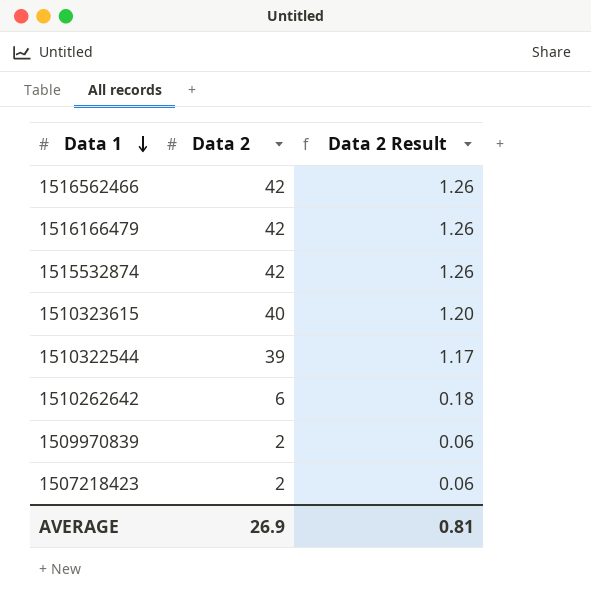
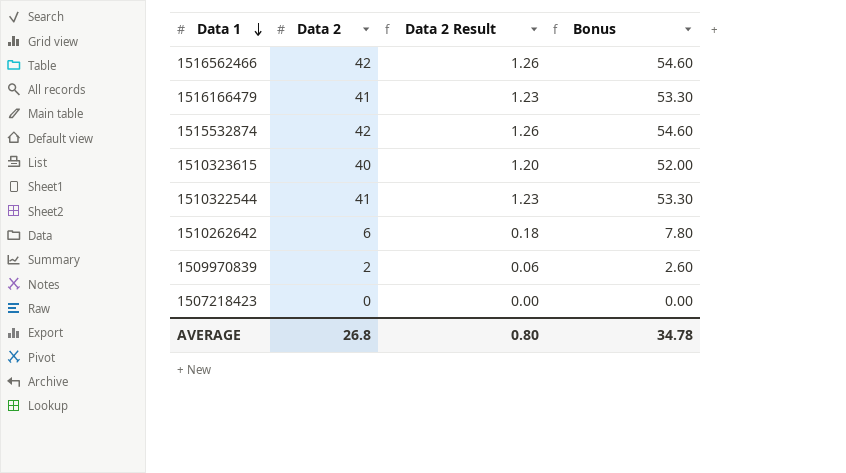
column Bonus | formula: none -> [Data 2] * 1.3
1516166479 | Data 2: 42 -> 41
1516166479 | Data 2 Result: 1.26 -> 1.23
1510322544 | Data 2: 39 -> 41
1510322544 | Data 2 Result: 1.17 -> 1.23
1507218423 | Data 2: 2 -> 0
1507218423 | Data 2 Result: 0.06 -> 0.00
AVERAGE | Data 2: 26.9 -> 26.8
AVERAGE | Data 2 Result: 0.81 -> 0.80

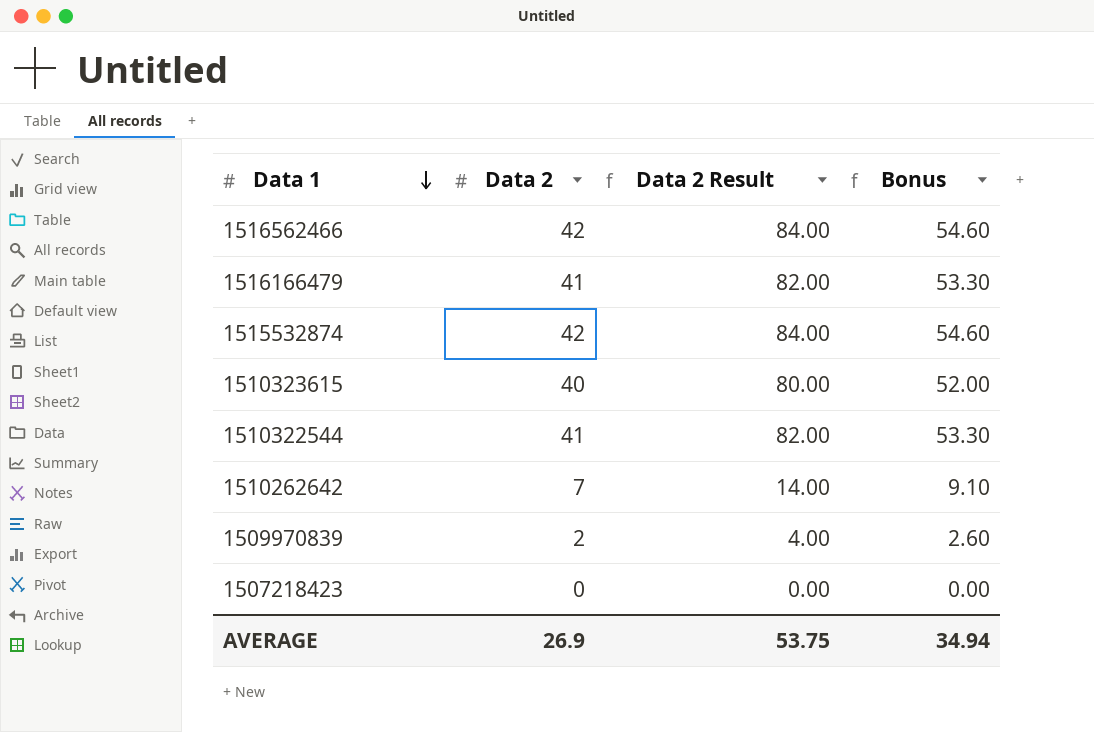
column Data 2 Result | formula: [Data 2] * 0.03 -> [Data 2] * 2
1510262642 | Data 2: 6 -> 7
1510262642 | Bonus: 7.80 -> 9.10
AVERAGE | Data 2: 26.8 -> 26.9
AVERAGE | Data 2 Result: 0.80 -> 53.75
AVERAGE | Bonus: 34.78 -> 34.94

